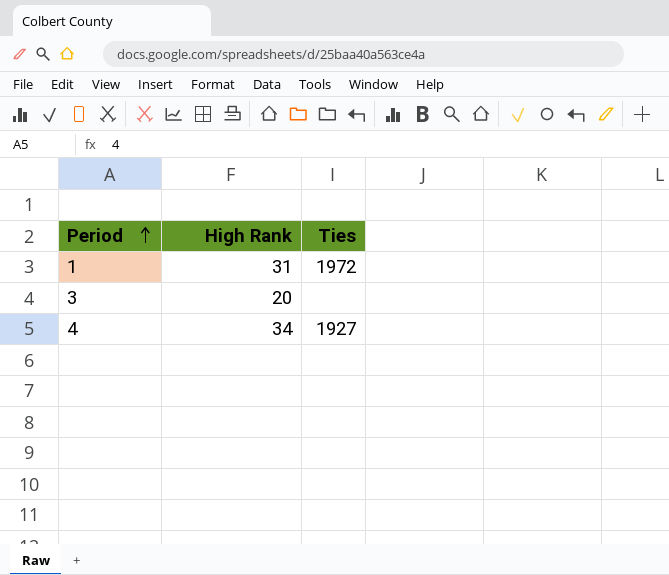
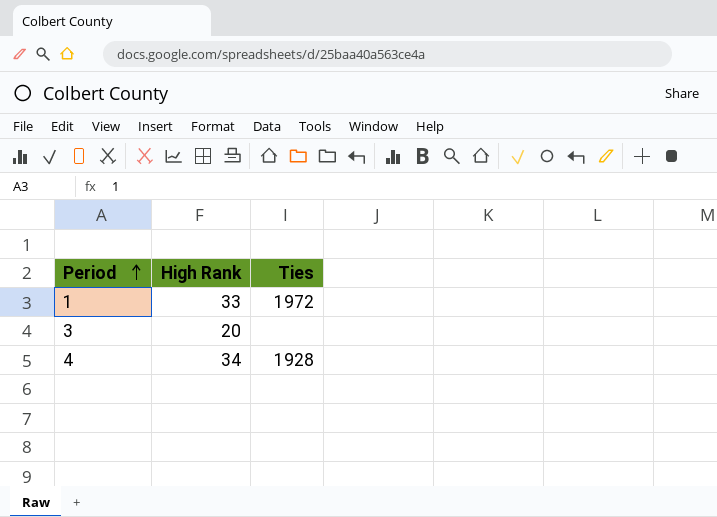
1 | High Rank: 31 -> 33
4 | Ties: 1927 -> 1928

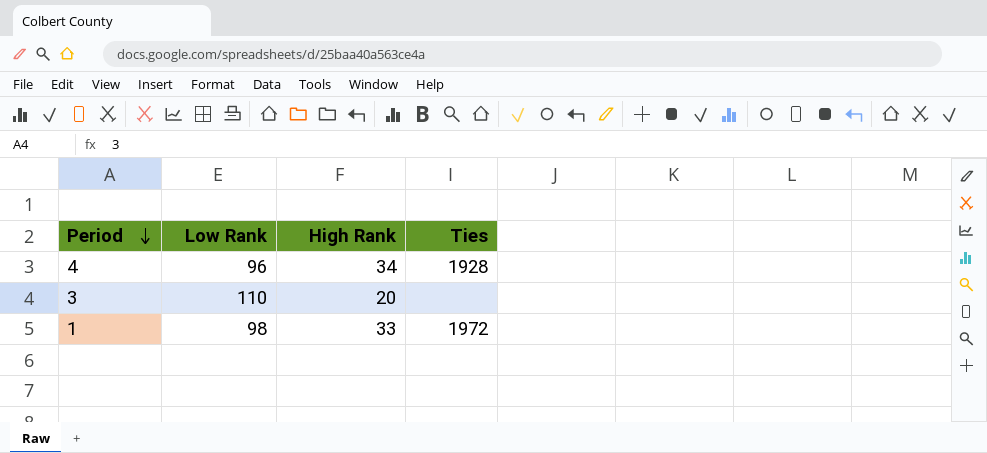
row order: Period ascending -> Period descending
column Low Rank | position: none -> 2

